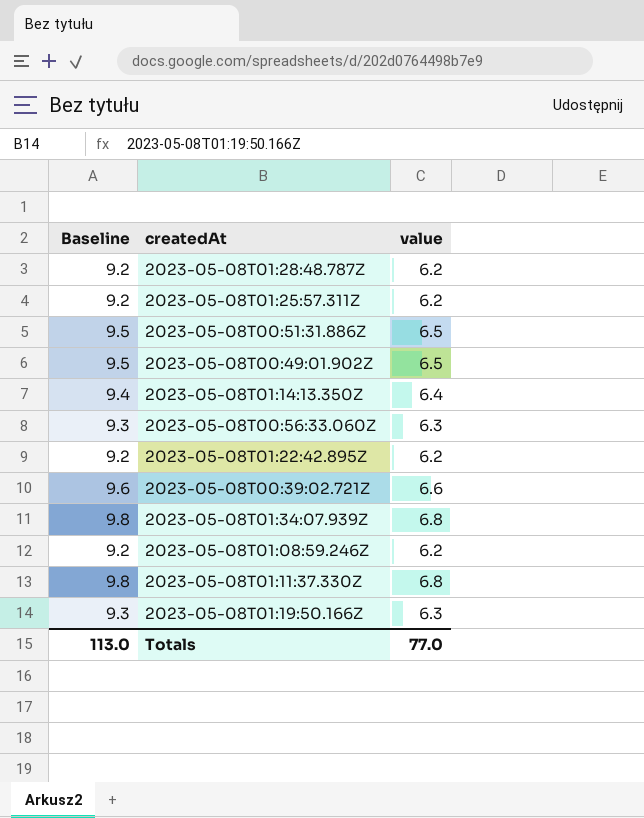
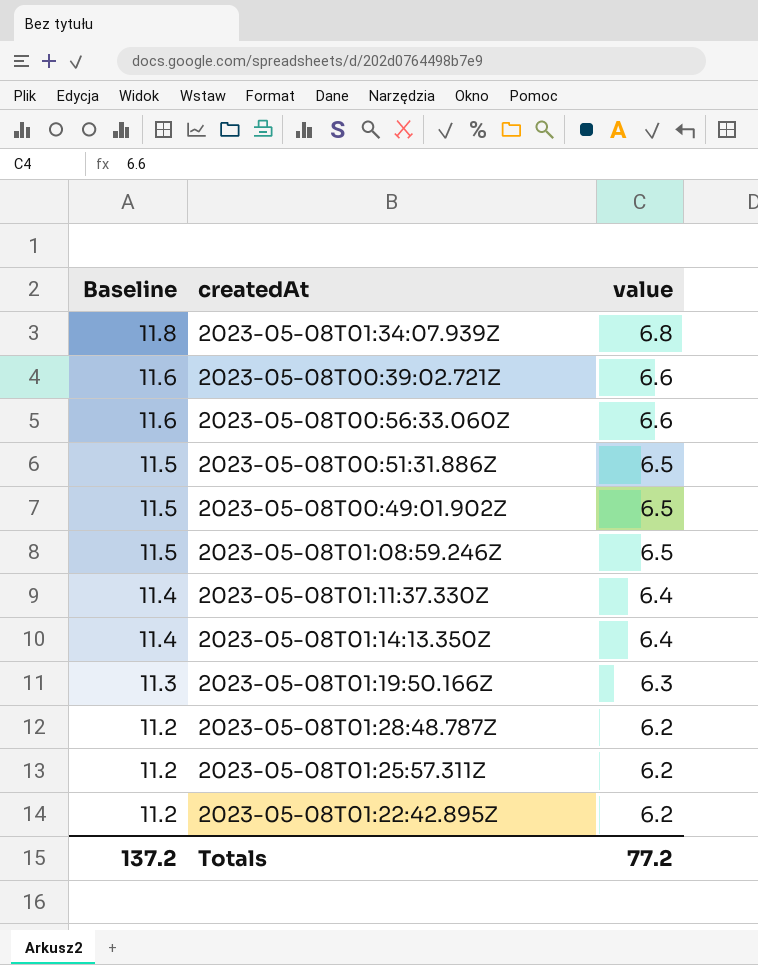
row order: none -> Baseline descending
column Baseline | formula: [value] + 3 -> [value] + 5
2023-05-08T00:56:33.060Z | value: 6.3 -> 6.6
2023-05-08T01:08:59.246Z | value: 6.2 -> 6.5
2023-05-08T01:11:37.330Z | value: 6.8 -> 6.4
Totals | Baseline: 113.0 -> 137.2
Totals | value: 77.0 -> 77.2

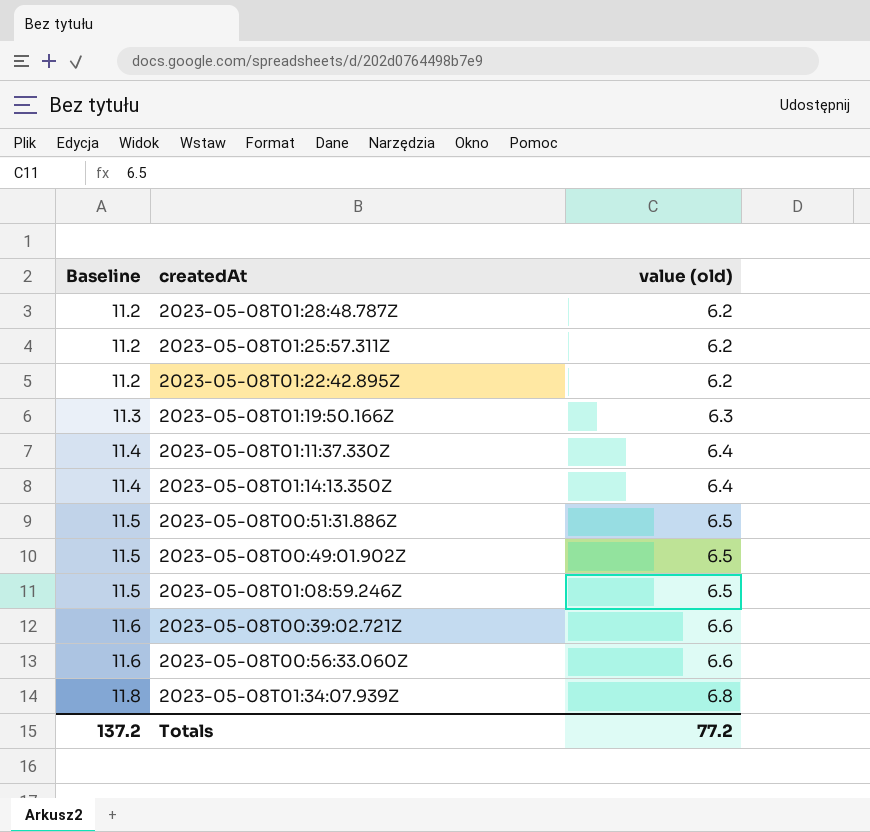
row order: Baseline descending -> Baseline ascending
column name: value -> value (old)

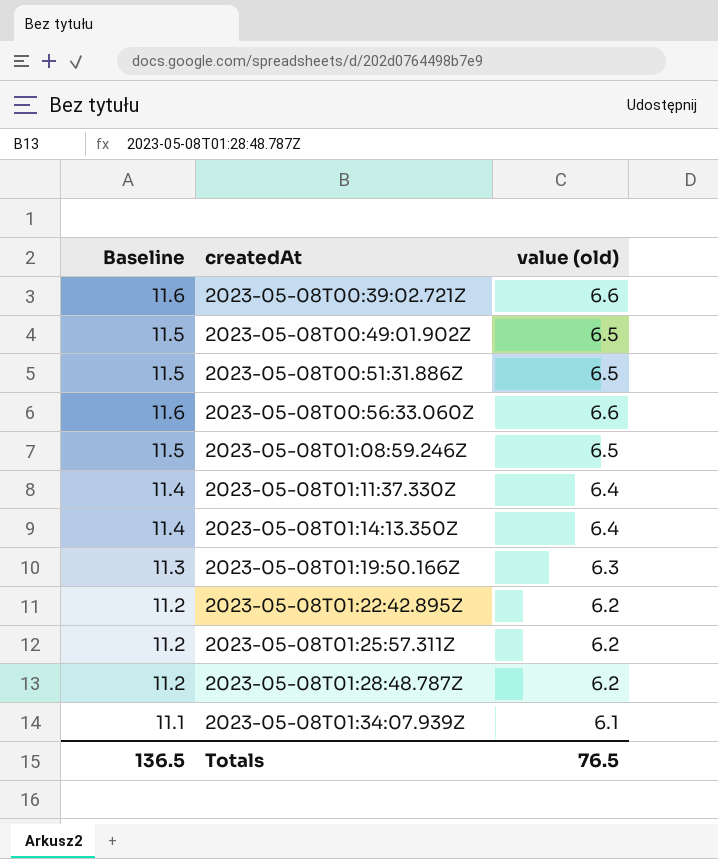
row order: Baseline ascending -> createdAt ascending
2023-05-08T01:34:07.939Z | Baseline: 11.8 -> 11.1
2023-05-08T01:34:07.939Z | value (old): 6.8 -> 6.1
Totals | Baseline: 137.2 -> 136.5
Totals | value (old): 77.2 -> 76.5

